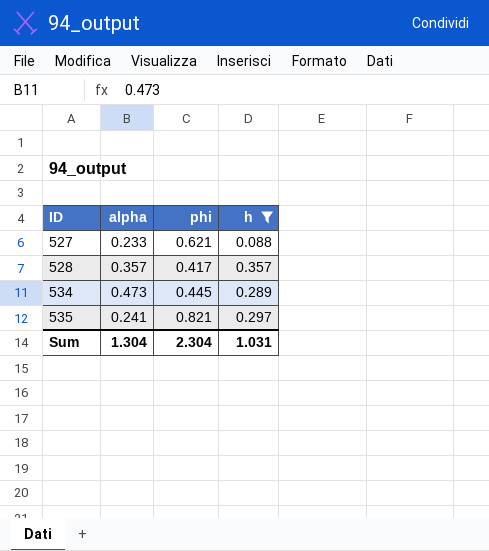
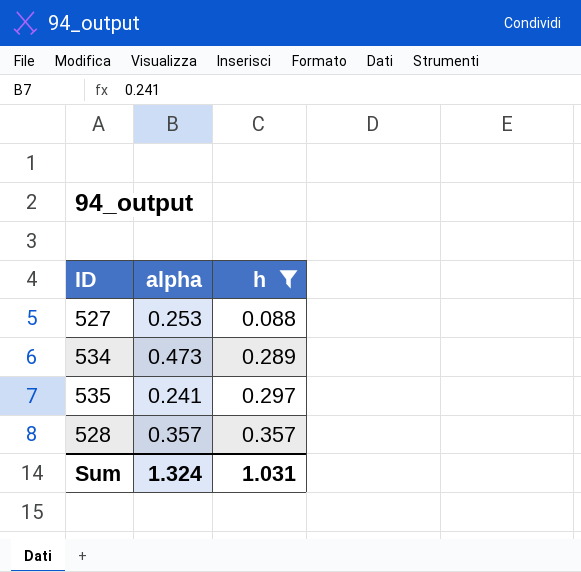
row order: ID ascending -> h ascending
column phi | position: 3 -> none
527 | alpha: 0.233 -> 0.253
Sum | alpha: 1.304 -> 1.324

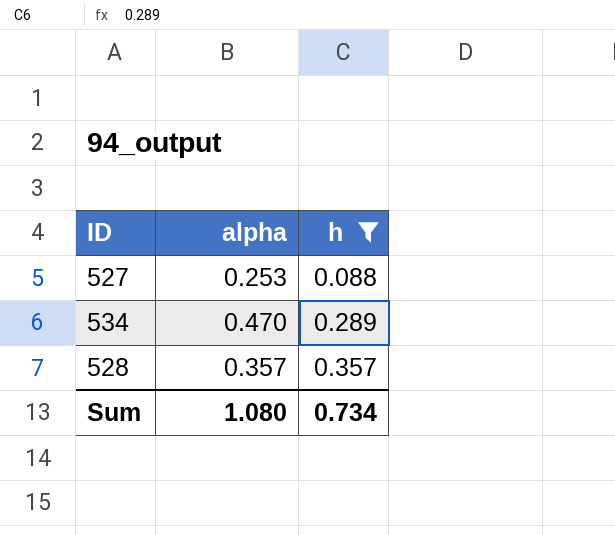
row 535: 0.241 | 0.297 -> none
534 | alpha: 0.473 -> 0.470
Sum | alpha: 1.324 -> 1.080
Sum | h: 1.031 -> 0.734

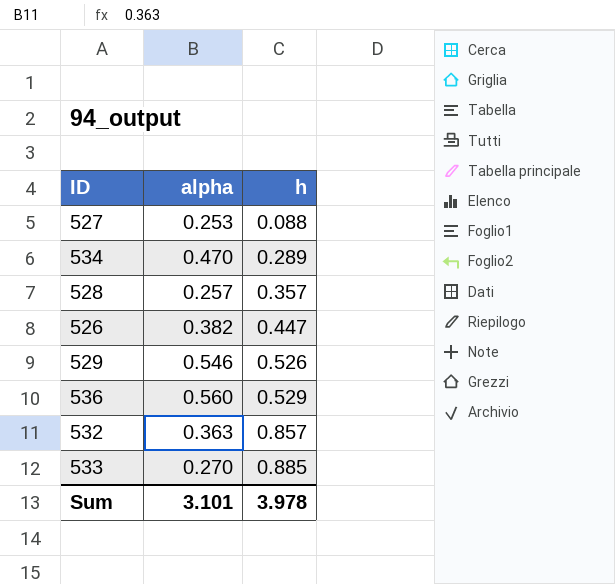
filter: h <= 0.357 -> none
528 | alpha: 0.357 -> 0.257
Sum | alpha: 1.080 -> 3.101
Sum | h: 0.734 -> 3.978

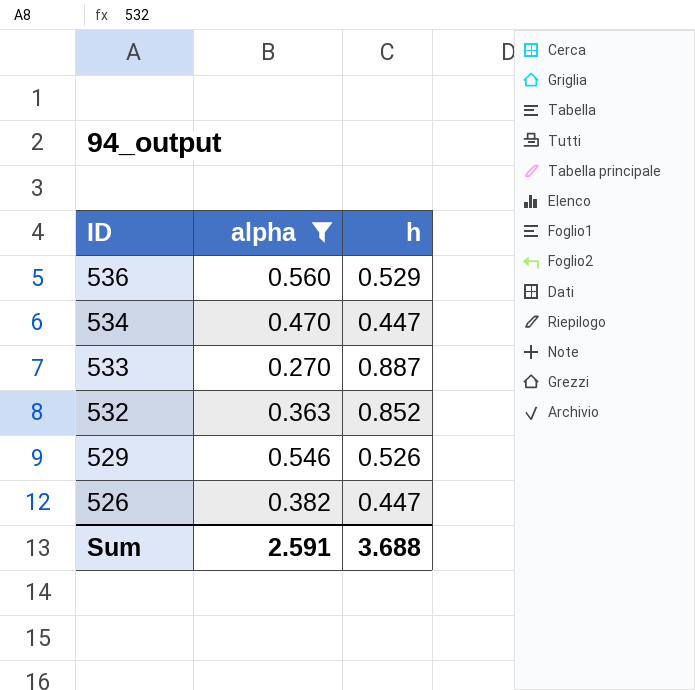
filter: none -> alpha >= 0.270
row order: h ascending -> ID descending
534 | h: 0.289 -> 0.447
533 | h: 0.885 -> 0.887
532 | h: 0.857 -> 0.852
Sum | alpha: 3.101 -> 2.591
Sum | h: 3.978 -> 3.688

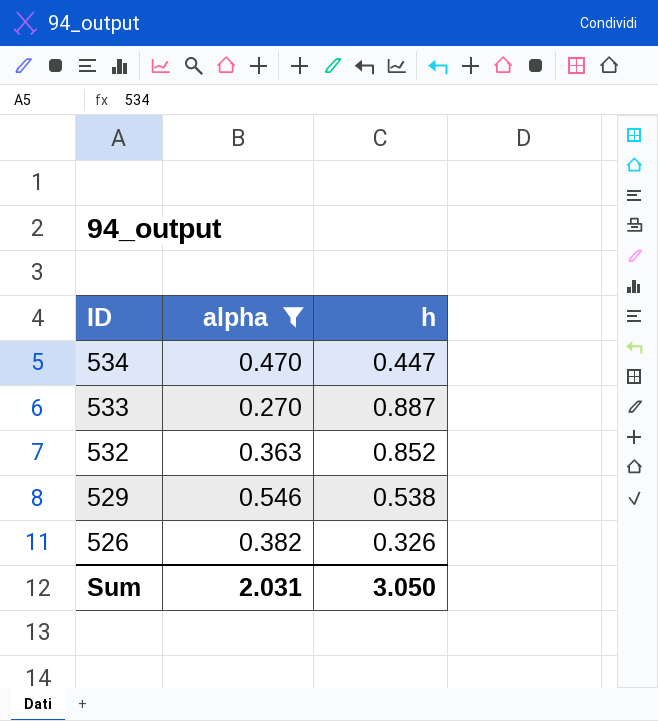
row 536: 0.560 | 0.529 -> none
529 | h: 0.526 -> 0.538
526 | h: 0.447 -> 0.326
Sum | alpha: 2.591 -> 2.031
Sum | h: 3.688 -> 3.050

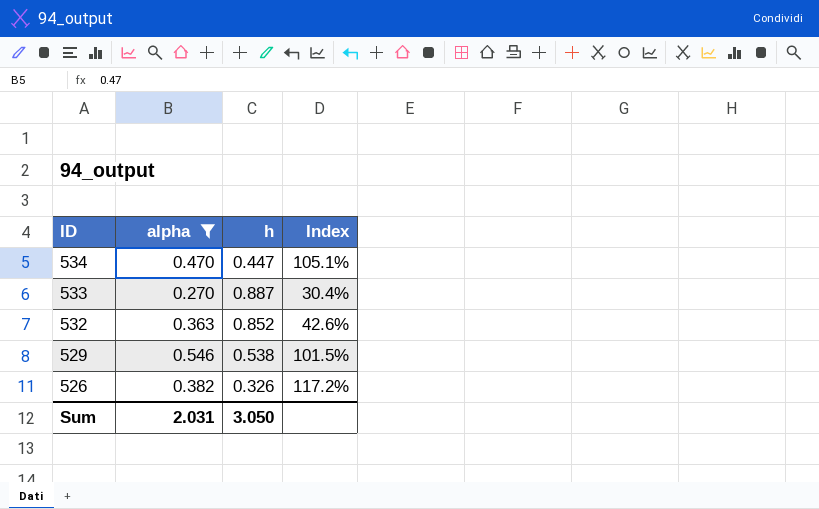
column Index | formula: none -> [alpha] / [h]

